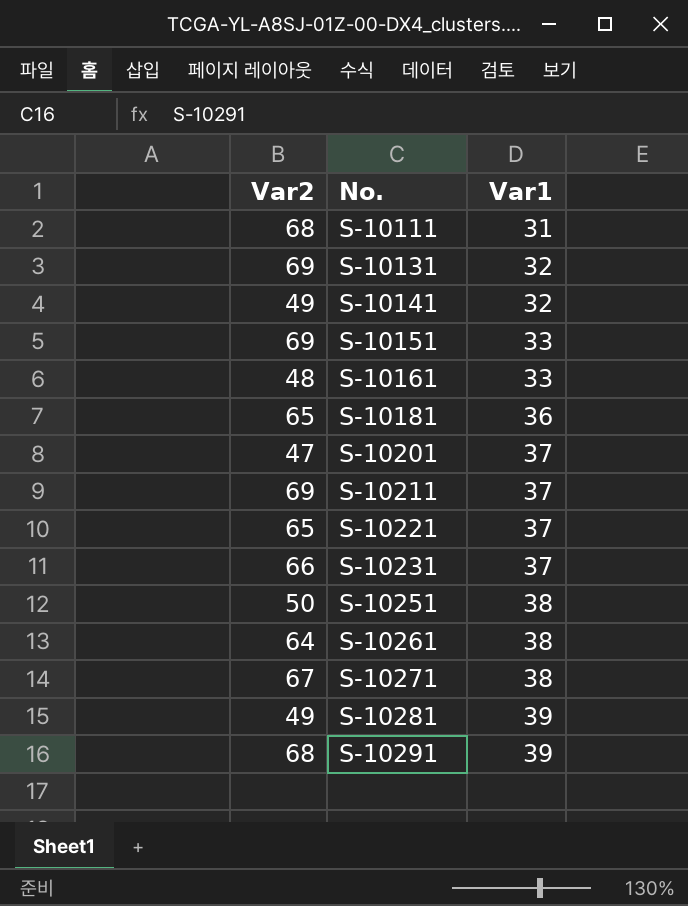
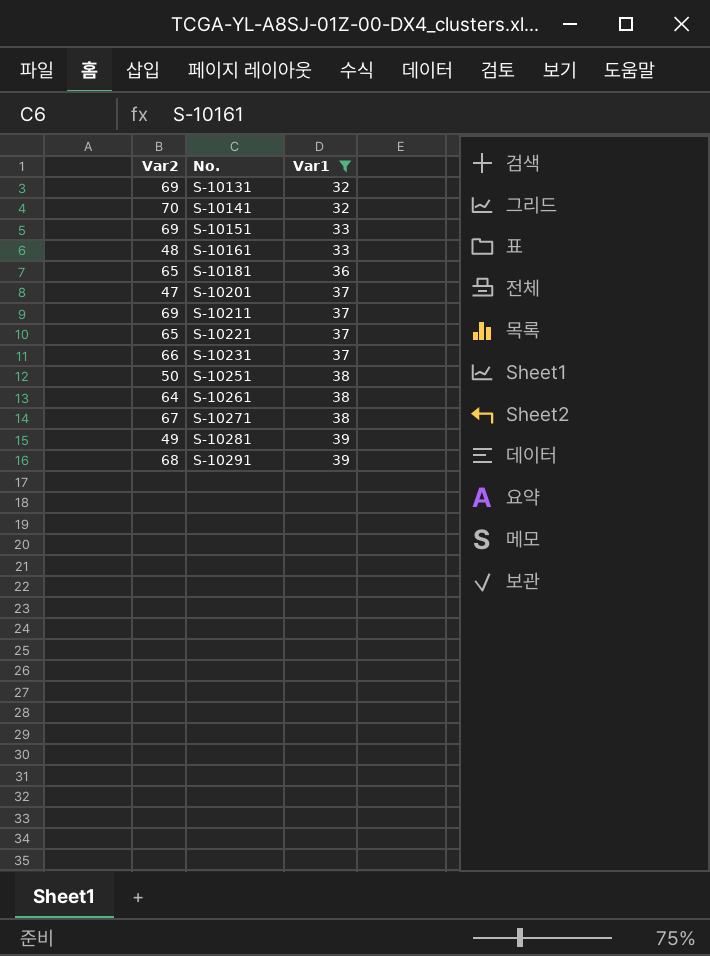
filter: none -> Var1 != 31
S-10141 | Var2: 49 -> 70

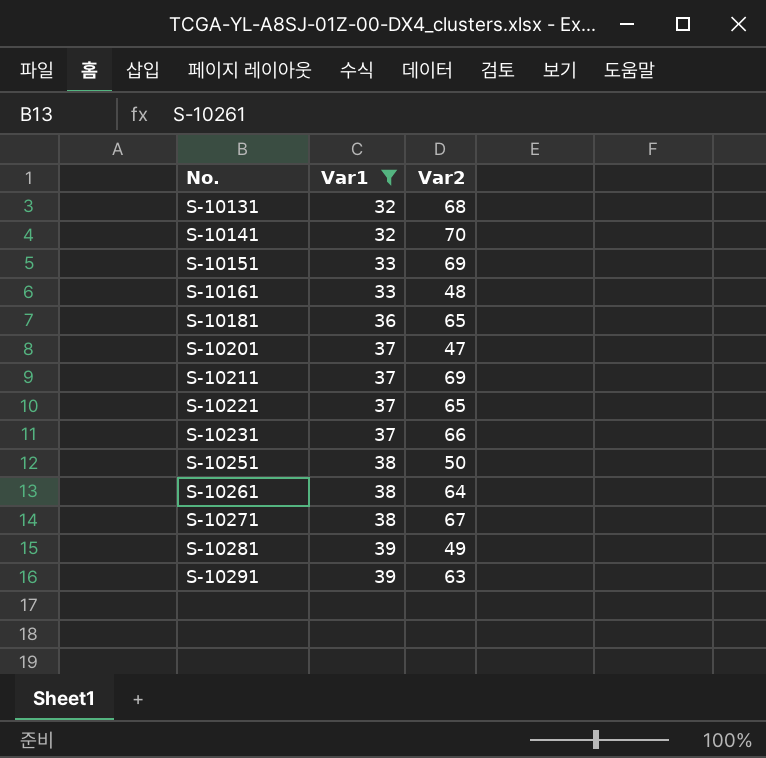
column Var2 | position: 1 -> 3
S-10131 | Var2: 69 -> 68
S-10291 | Var2: 68 -> 63

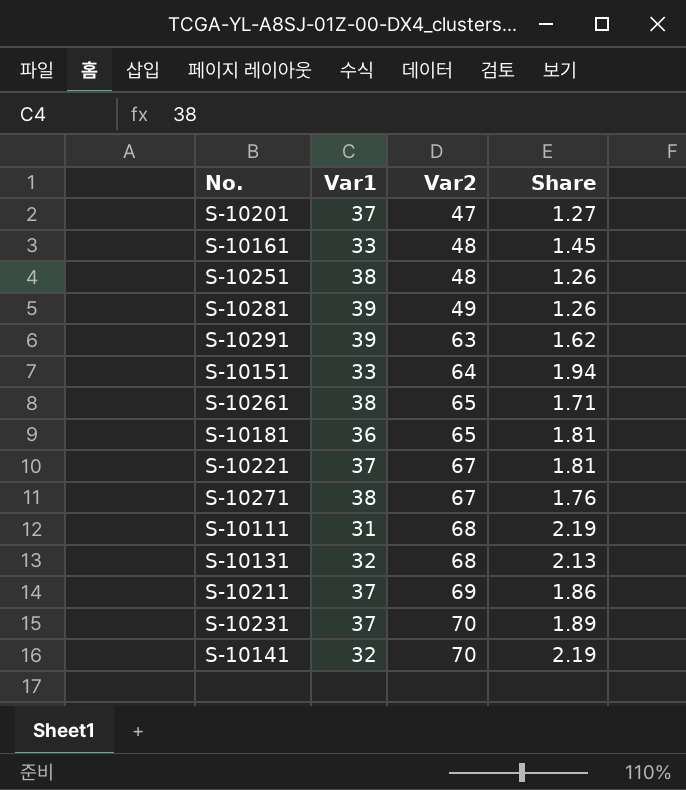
filter: Var1 != 31 -> none
row order: No. ascending -> Var2 ascending
column Share | formula: none -> [Var2] / [Var1]
S-10251 | Var2: 50 -> 48
S-10151 | Var2: 69 -> 64
S-10261 | Var2: 64 -> 65
S-10221 | Var2: 65 -> 67
S-10231 | Var2: 66 -> 70

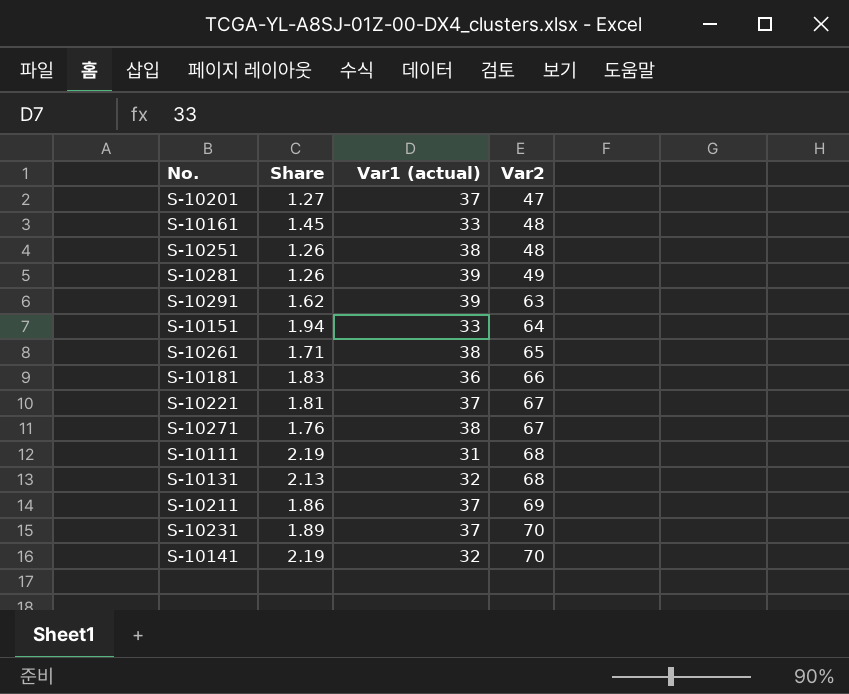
column Share | position: 4 -> 2
column name: Var1 -> Var1 (actual)
S-10181 | Share: 1.81 -> 1.83
S-10181 | Var2: 65 -> 66

